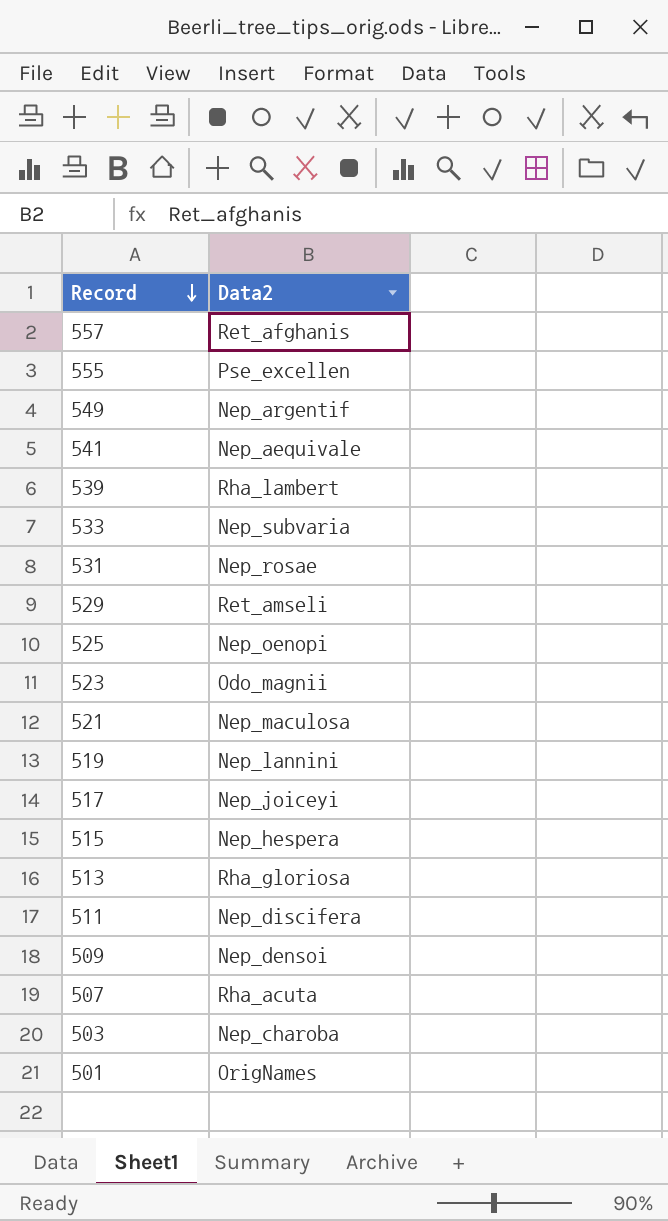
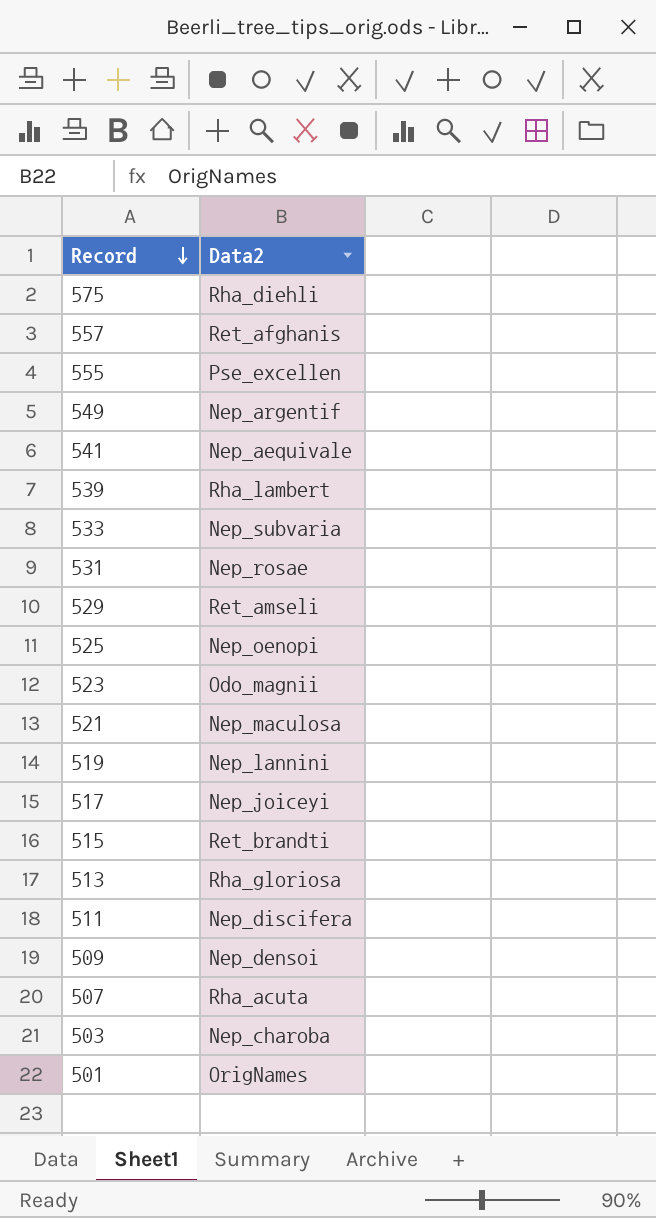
row 575: none -> Rha_diehli
515 | Data2: Nep_hespera -> Ret_brandti

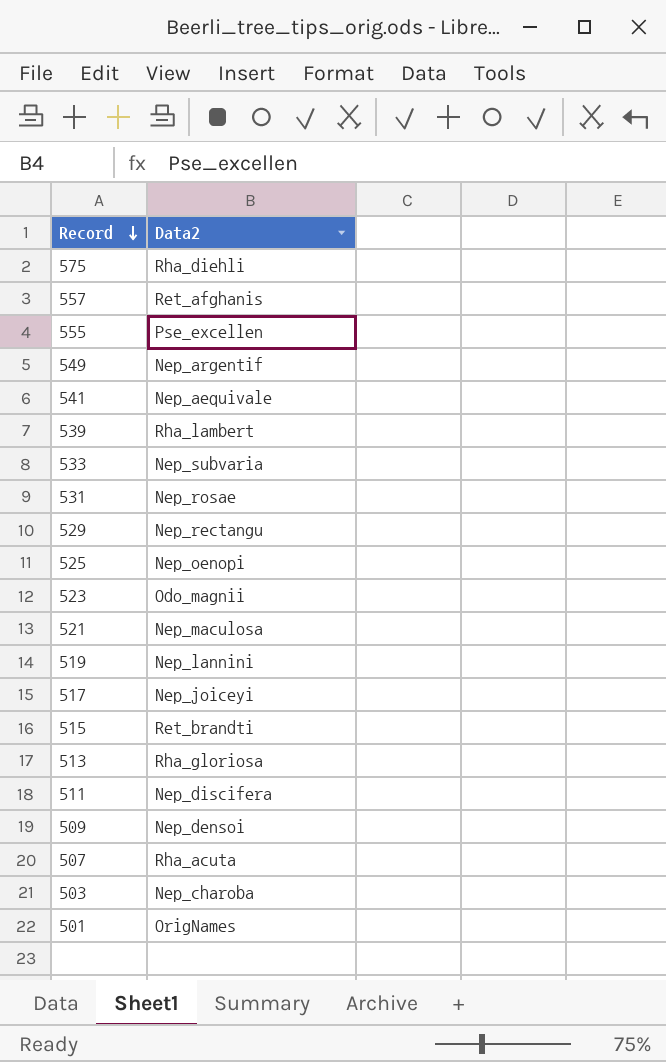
529 | Data2: Ret_amseli -> Nep_rectangu

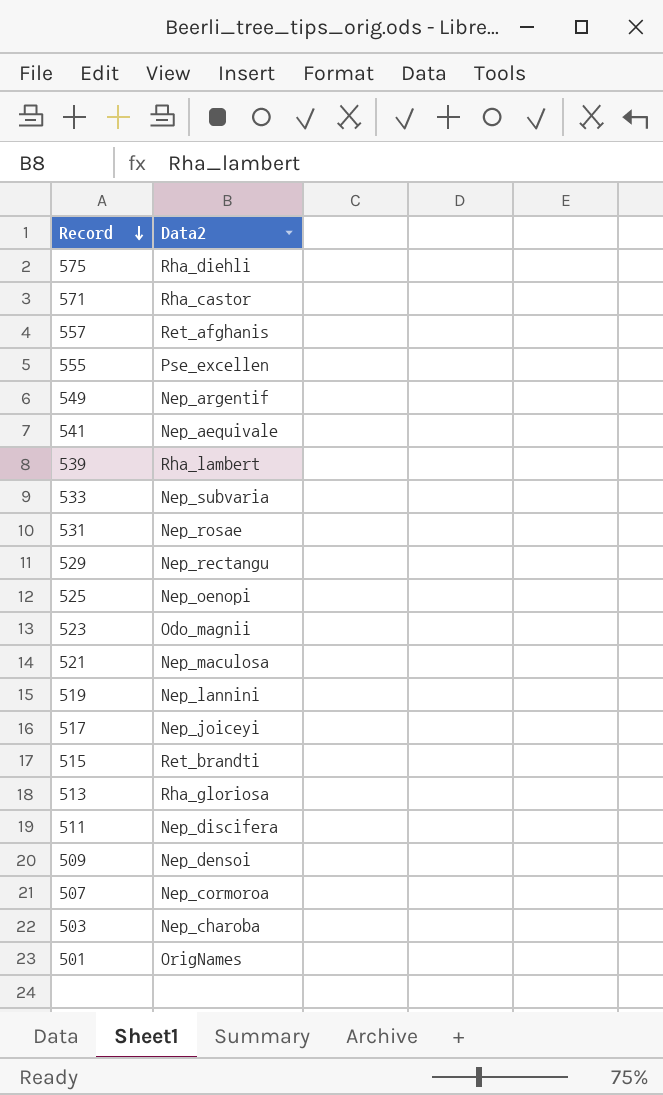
row 571: none -> Rha_castor
507 | Data2: Rha_acuta -> Nep_cormoroa

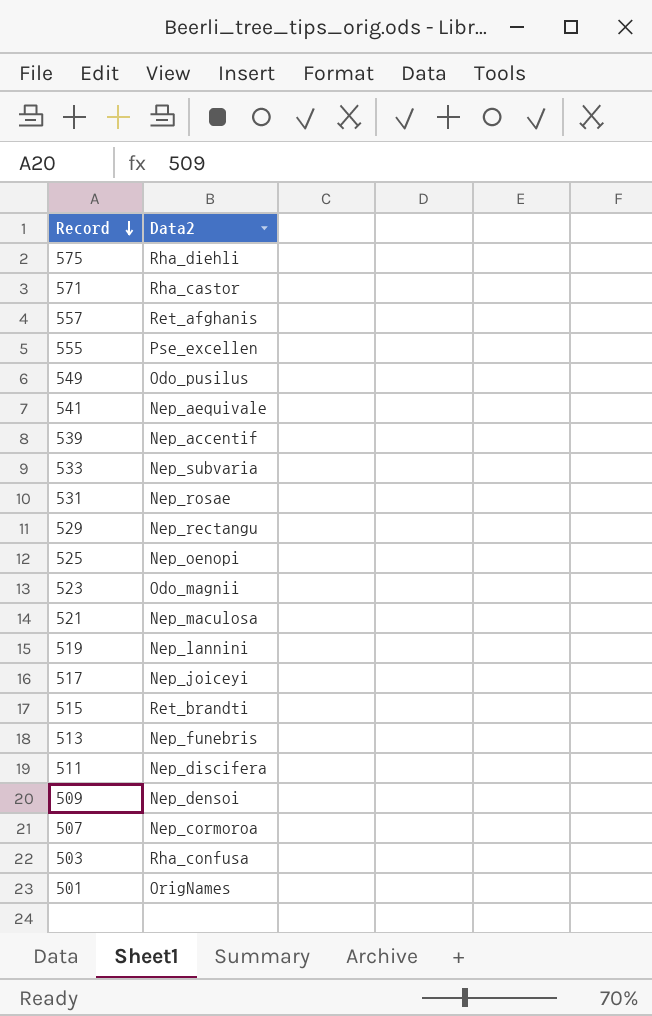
549 | Data2: Nep_argentif -> Odo_pusilus
539 | Data2: Rha_lambert -> Nep_accentif
513 | Data2: Rha_gloriosa -> Nep_funebris
503 | Data2: Nep_charoba -> Rha_confusa

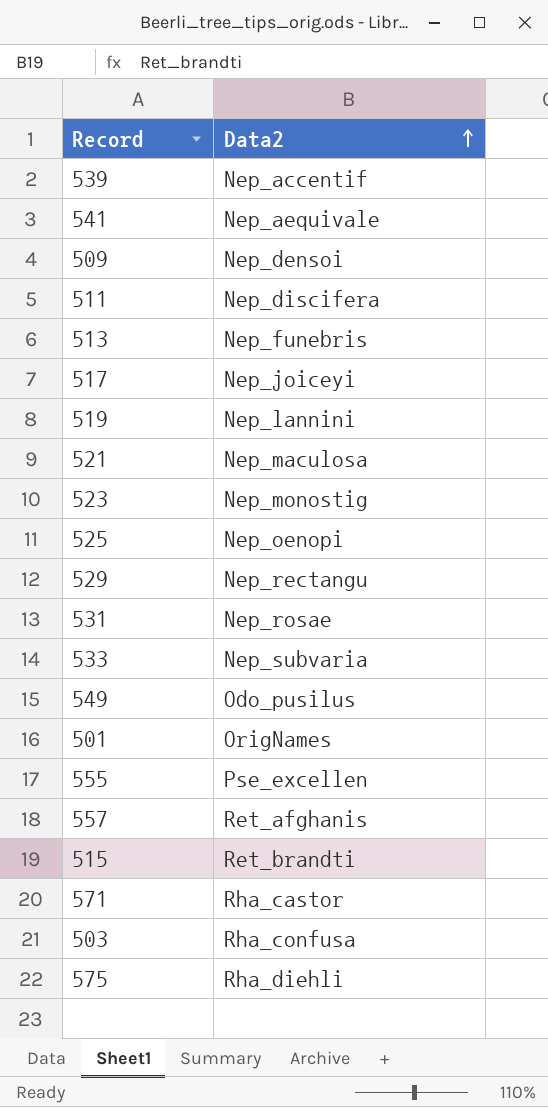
row order: Record descending -> Data2 ascending
row 507: Nep_cormoroa -> none
523 | Data2: Odo_magnii -> Nep_monostig

